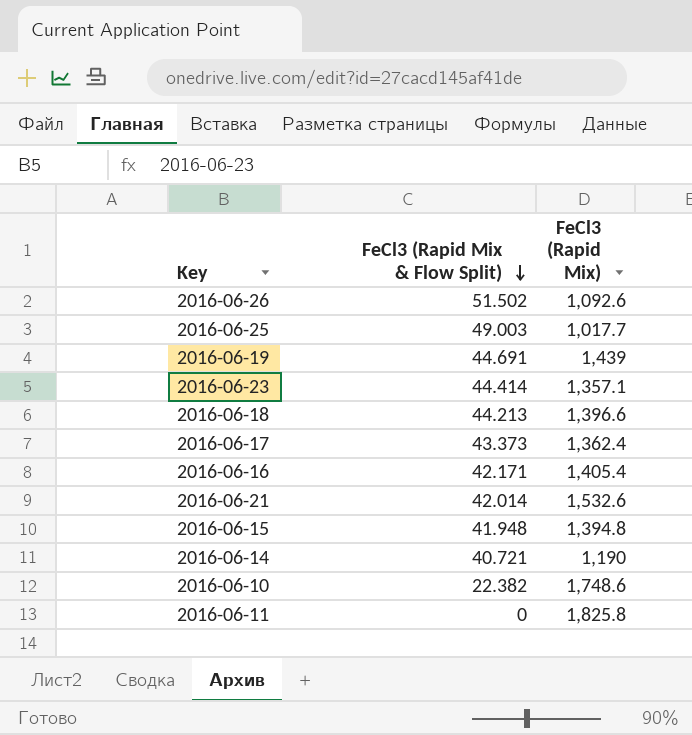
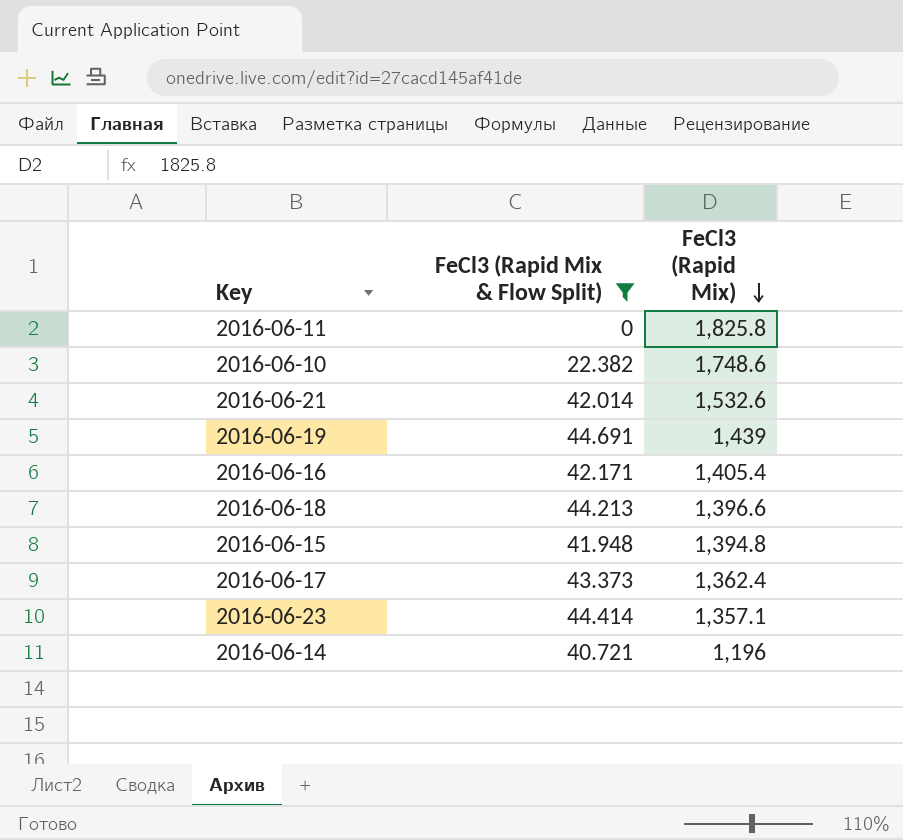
filter: none -> FeCl3 (Rapid Mix & Flow Split) <= 44.691
row order: FeCl3 (Rapid Mix & Flow Split) descending -> FeCl3 (Rapid Mix) descending
2016-06-14 | FeCl3 (Rapid Mix): 1,190 -> 1,196

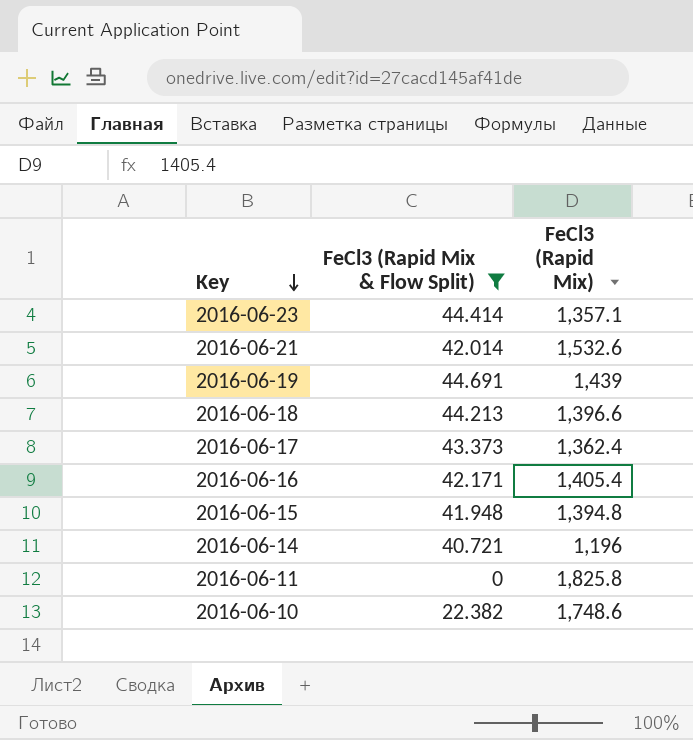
row order: FeCl3 (Rapid Mix) descending -> Key descending

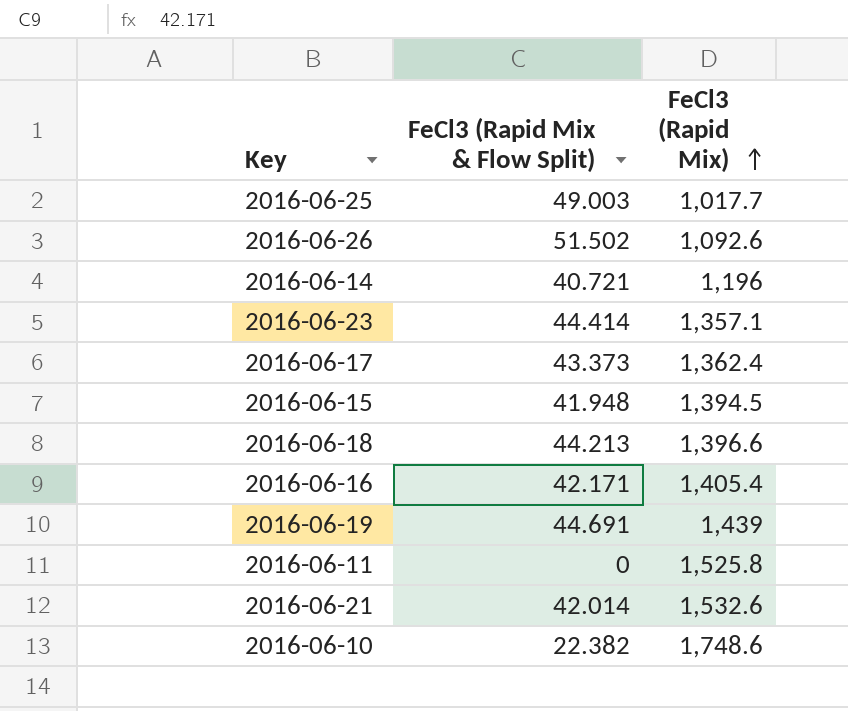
filter: FeCl3 (Rapid Mix & Flow Split) <= 44.691 -> none
row order: Key descending -> FeCl3 (Rapid Mix) ascending
2016-06-15 | FeCl3 (Rapid Mix): 1,394.8 -> 1,394.5
2016-06-11 | FeCl3 (Rapid Mix): 1,825.8 -> 1,525.8

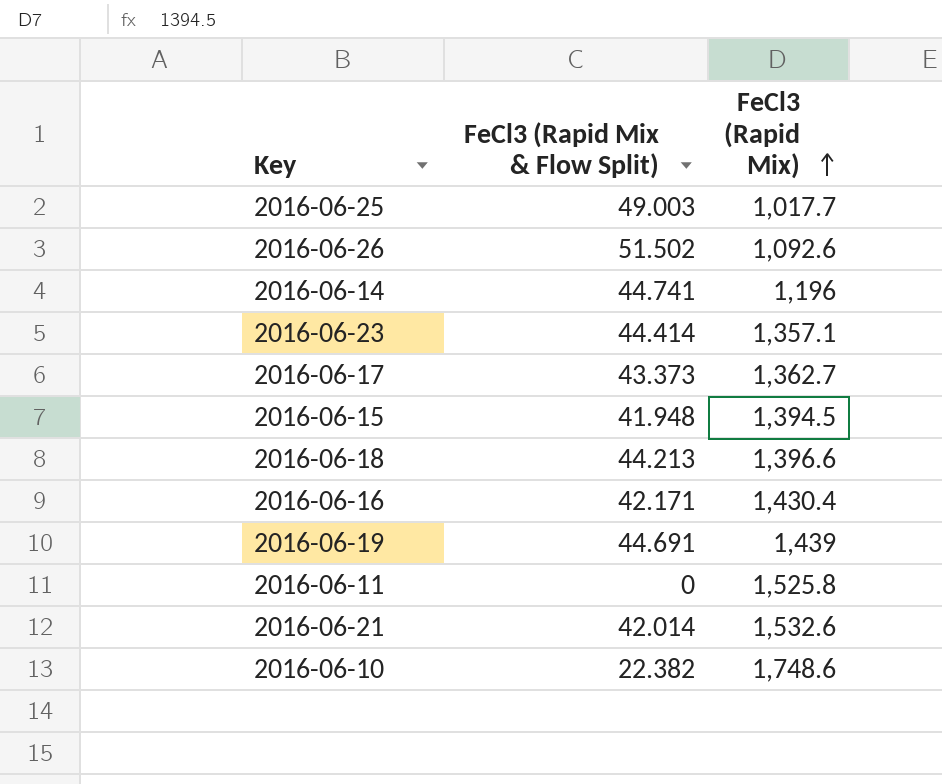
2016-06-14 | FeCl3 (Rapid Mix & Flow Split): 40.721 -> 44.741
2016-06-17 | FeCl3 (Rapid Mix): 1,362.4 -> 1,362.7
2016-06-16 | FeCl3 (Rapid Mix): 1,405.4 -> 1,430.4

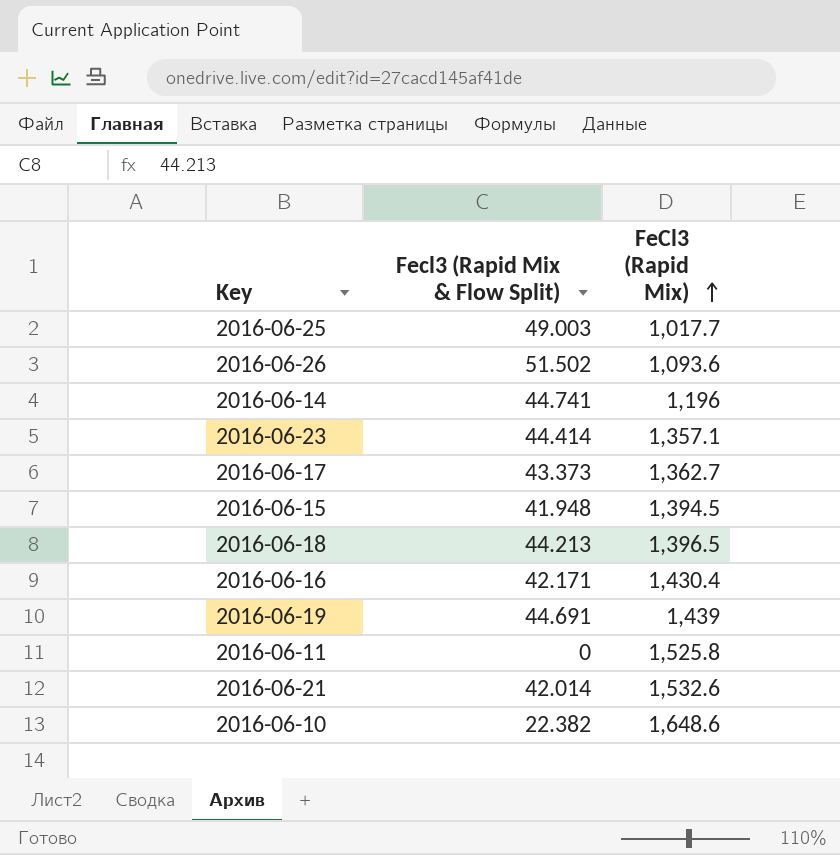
column name: FeCl3 (Rapid Mix & Flow Split) -> Fecl3 (Rapid Mix & Flow Split)
2016-06-26 | FeCl3 (Rapid Mix): 1,092.6 -> 1,093.6
2016-06-18 | FeCl3 (Rapid Mix): 1,396.6 -> 1,396.5
2016-06-10 | FeCl3 (Rapid Mix): 1,748.6 -> 1,648.6

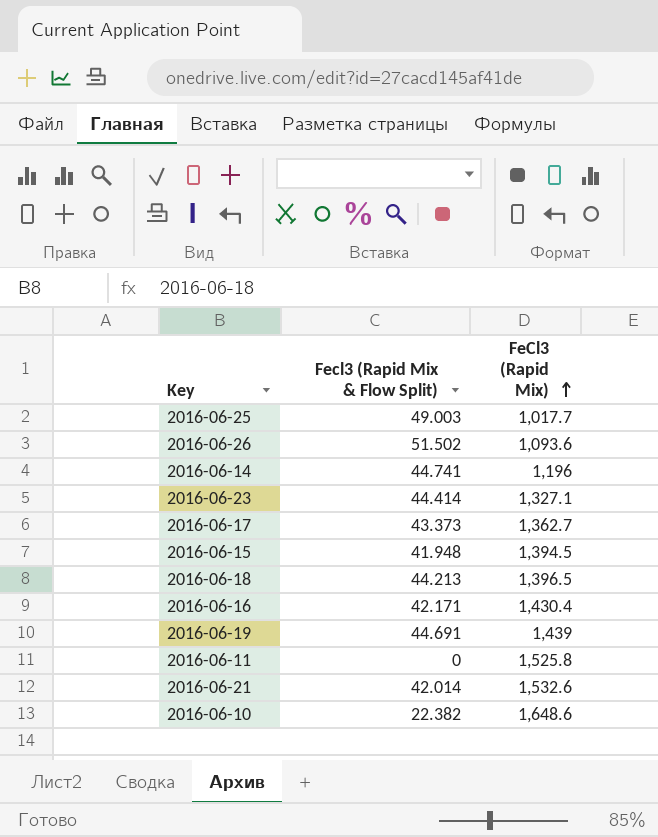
2016-06-23 | FeCl3 (Rapid Mix): 1,357.1 -> 1,327.1

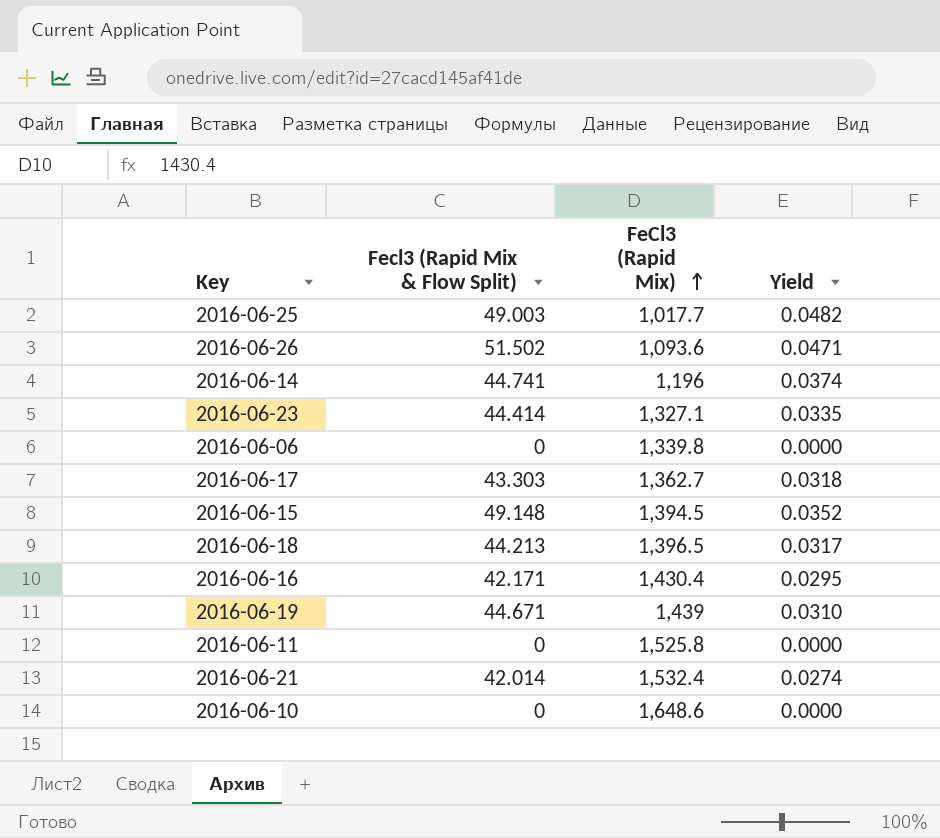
column Yield | formula: none -> [Fecl3 (Rapid Mix & Flow Split)] / [FeCl3 (Rapid Mix)]
row 2016-06-06: none -> 0 | 1,339.8 | 0.0000
2016-06-17 | Fecl3 (Rapid Mix & Flow Split): 43.373 -> 43.303
2016-06-15 | Fecl3 (Rapid Mix & Flow Split): 41.948 -> 49.148
2016-06-19 | Fecl3 (Rapid Mix & Flow Split): 44.691 -> 44.671
2016-06-21 | FeCl3 (Rapid Mix): 1,532.6 -> 1,532.4
2016-06-10 | Fecl3 (Rapid Mix & Flow Split): 22.382 -> 0

